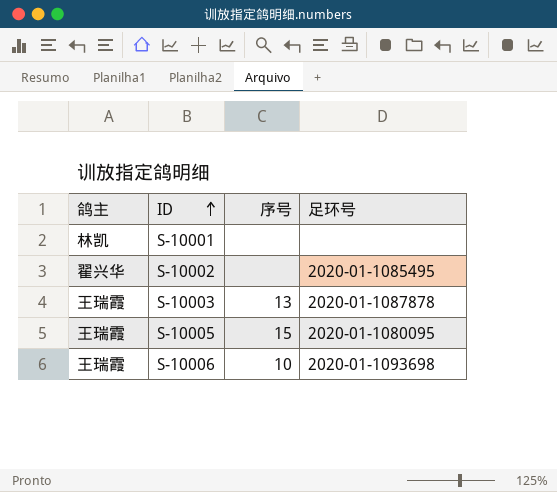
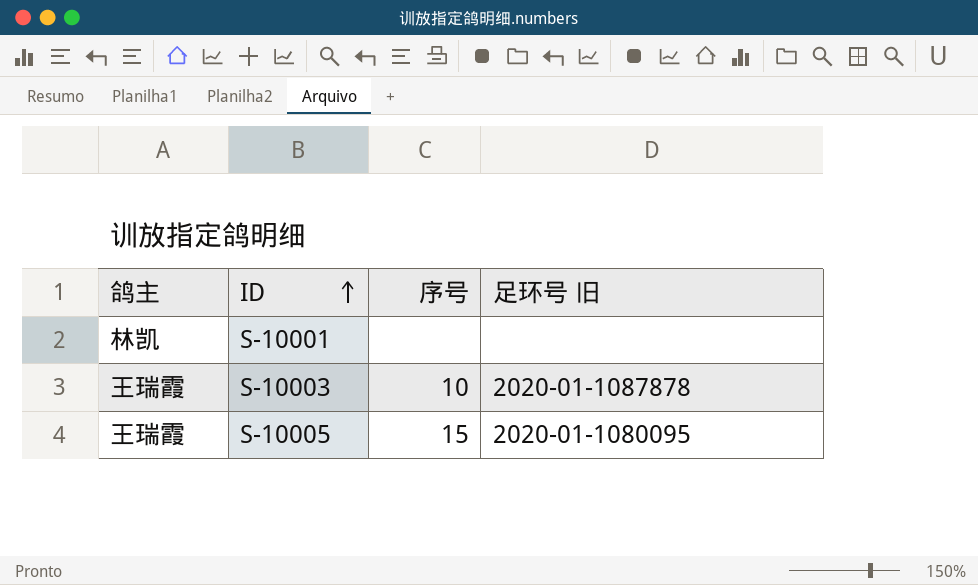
column name: 足环号 -> 足环号 旧
row S-10002: 翟兴华 | none | 2020-01-1085495 -> none
row S-10006: 王瑞霞 | 10 | 2020-01-1093698 -> none
S-10003 | 序号: 13 -> 10

